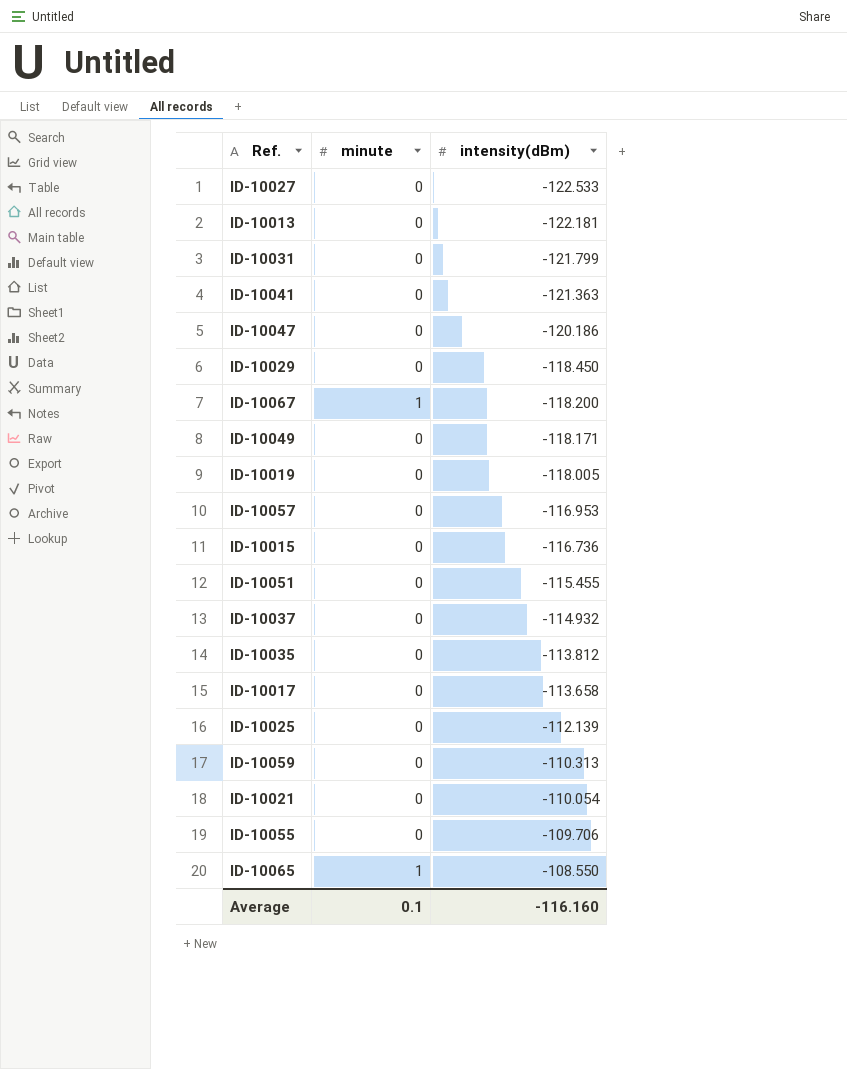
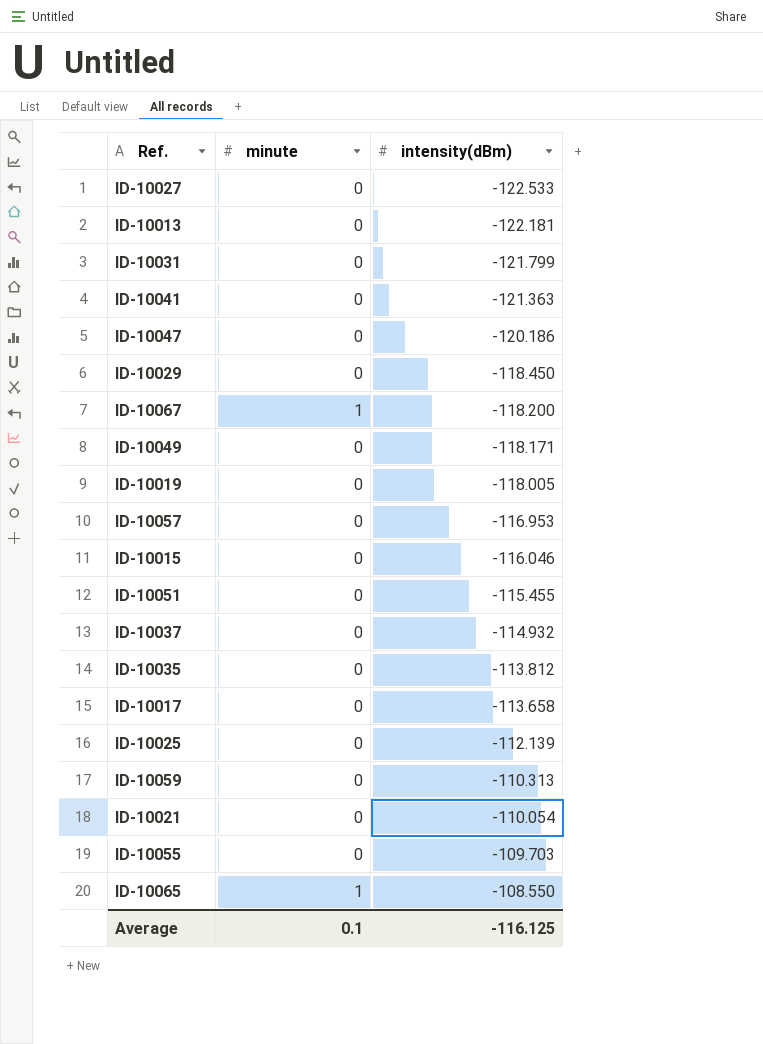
ID-10015 | intensity(dBm): -116.736 -> -116.046
ID-10055 | intensity(dBm): -109.706 -> -109.703
Average | intensity(dBm): -116.160 -> -116.125

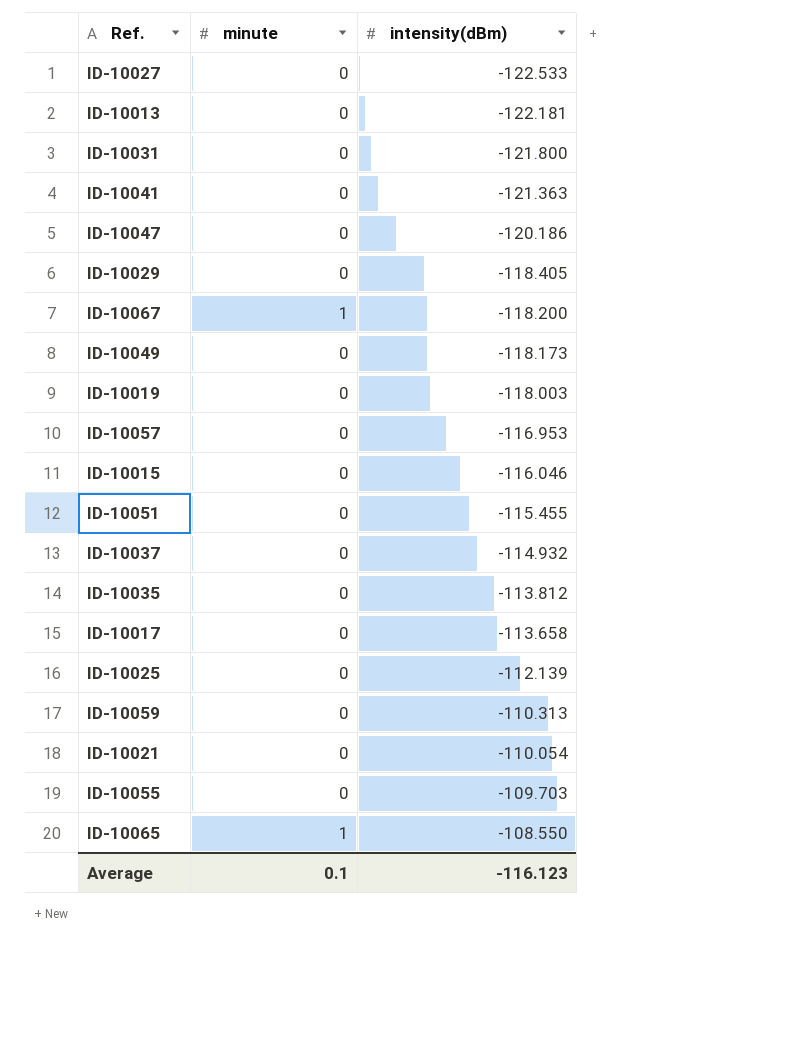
ID-10031 | intensity(dBm): -121.799 -> -121.800
ID-10029 | intensity(dBm): -118.450 -> -118.405
ID-10049 | intensity(dBm): -118.171 -> -118.173
ID-10019 | intensity(dBm): -118.005 -> -118.003
Average | intensity(dBm): -116.125 -> -116.123

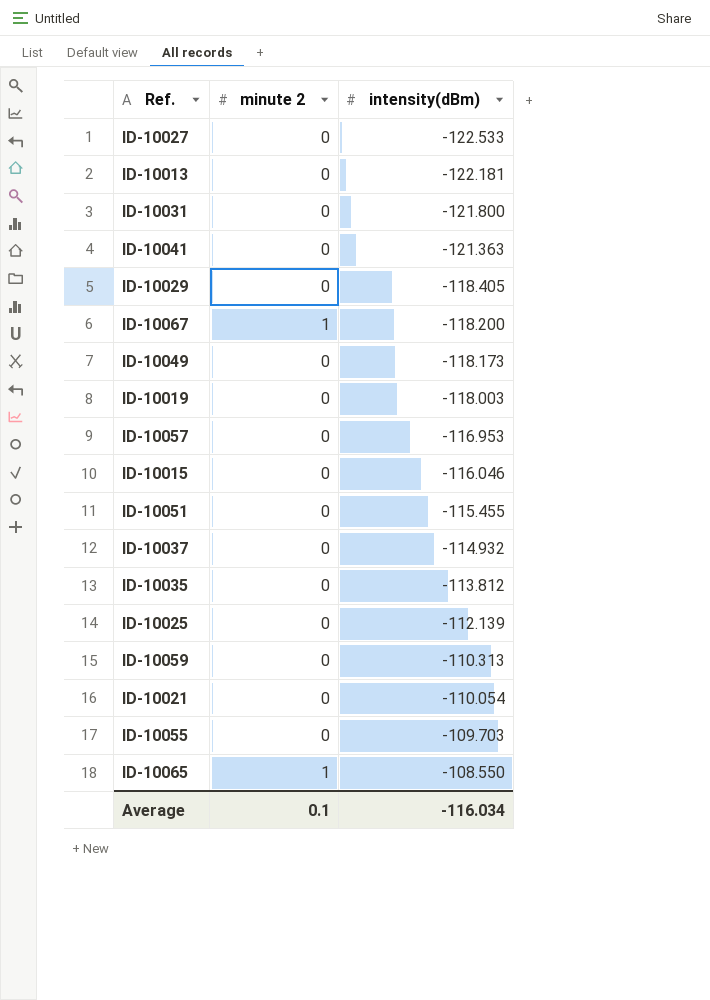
column name: minute -> minute 2
row ID-10047: 0 | -120.186 -> none
row ID-10017: 0 | -113.658 -> none
Average | intensity(dBm): -116.123 -> -116.034

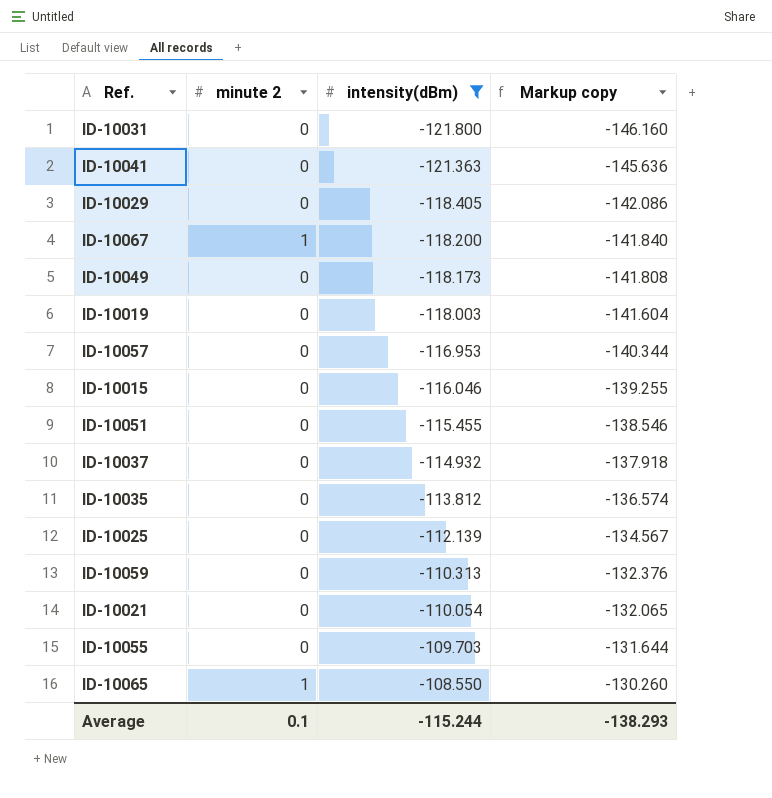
filter: none -> intensity(dBm) >= -121.800
column Markup copy | formula: none -> [intensity(dBm)] * 1.2
Average | intensity(dBm): -116.034 -> -115.244

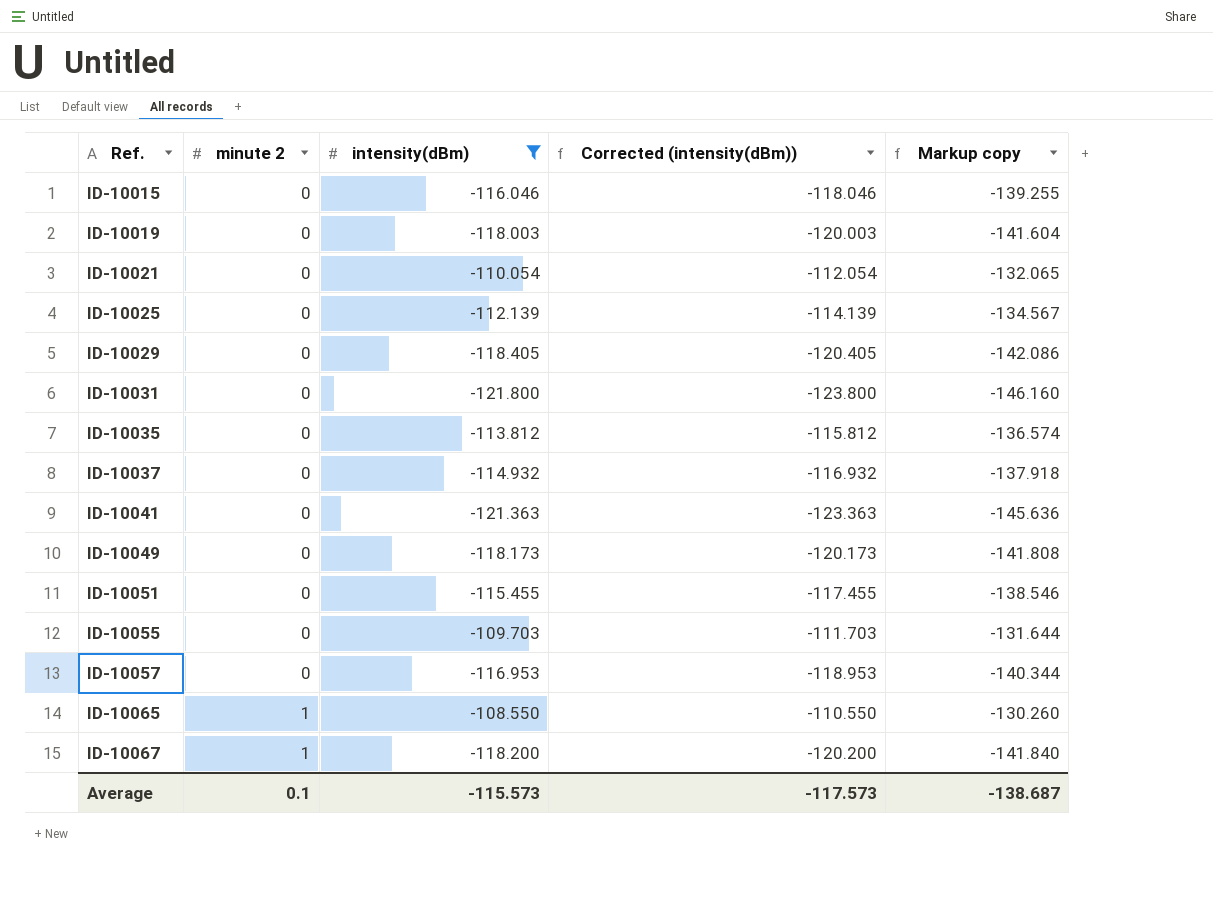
row order: intensity(dBm) ascending -> Ref. ascending
column Corrected (intensity(dBm)) | formula: none -> [intensity(dBm)] - 2
row ID-10059: 0 | -110.313 | -132.376 -> none
Average | intensity(dBm): -115.244 -> -115.573
Average | Markup copy: -138.293 -> -138.687

